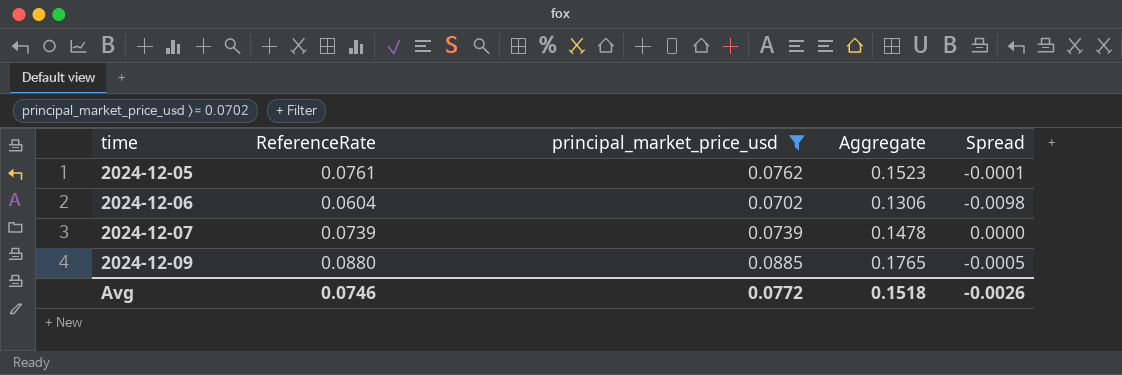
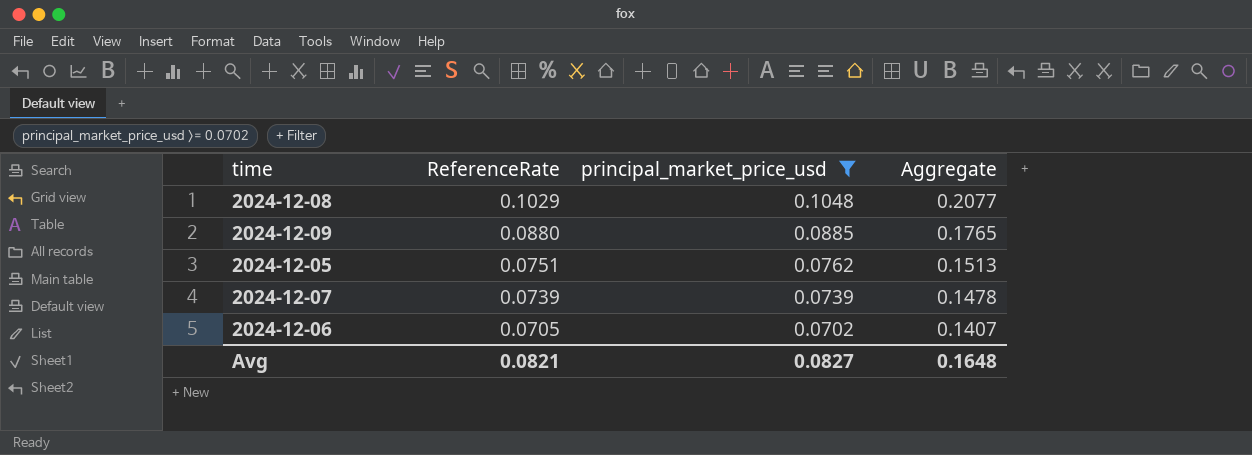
row order: time ascending -> ReferenceRate descending
column Spread | formula: [ReferenceRate] - [principal_market_price_usd] -> none
row 2024-12-08: none -> 0.1029 | 0.1048 | 0.2077
2024-12-05 | ReferenceRate: 0.0761 -> 0.0751
2024-12-05 | Aggregate: 0.1523 -> 0.1513
2024-12-06 | ReferenceRate: 0.0604 -> 0.0705
2024-12-06 | Aggregate: 0.1306 -> 0.1407
Avg | ReferenceRate: 0.0746 -> 0.0821
Avg | principal_market_price_usd: 0.0772 -> 0.0827
Avg | Aggregate: 0.1518 -> 0.1648

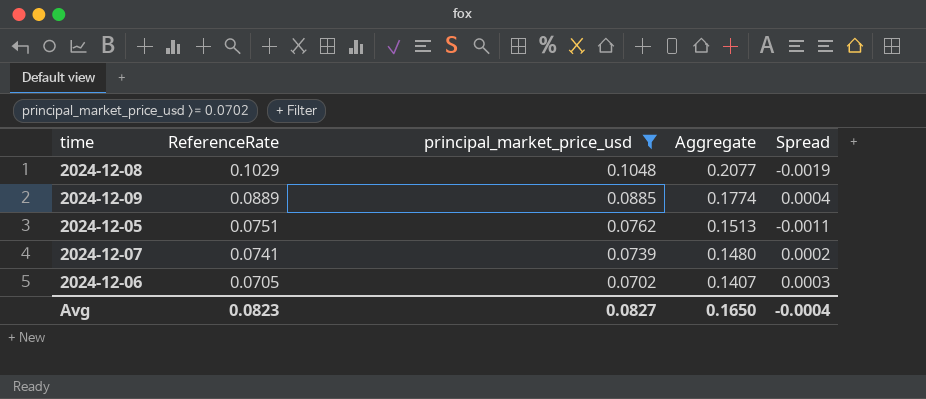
column Spread | formula: none -> [ReferenceRate] - [principal_market_price_usd]
2024-12-09 | ReferenceRate: 0.0880 -> 0.0889
2024-12-09 | Aggregate: 0.1765 -> 0.1774
2024-12-07 | ReferenceRate: 0.0739 -> 0.0741
2024-12-07 | Aggregate: 0.1478 -> 0.1480
Avg | ReferenceRate: 0.0821 -> 0.0823
Avg | Aggregate: 0.1648 -> 0.1650

